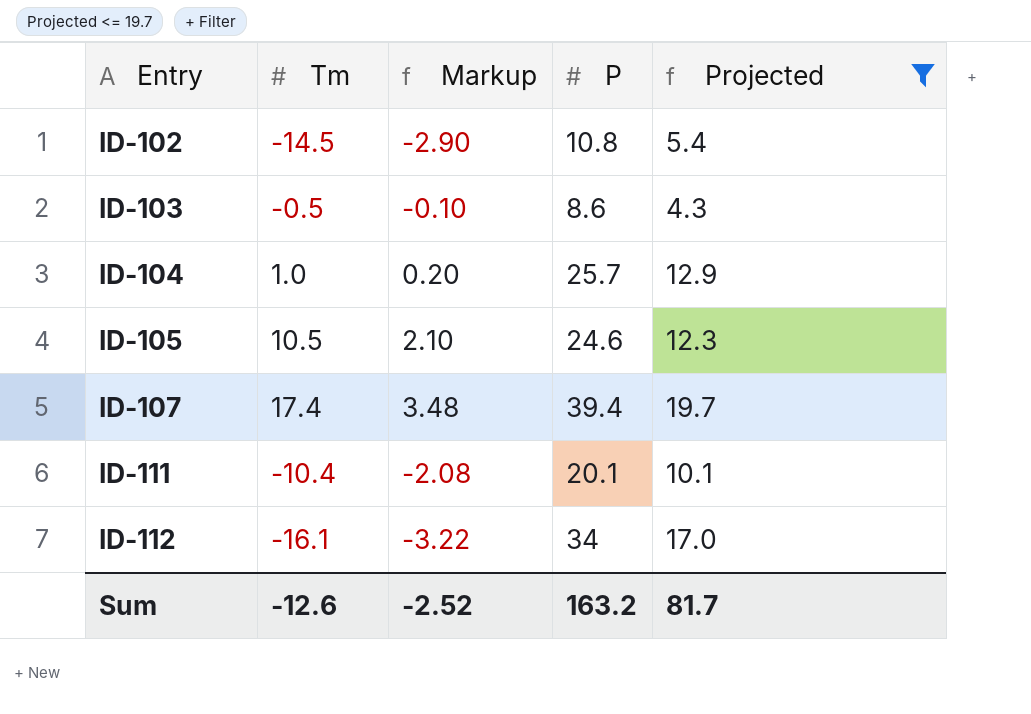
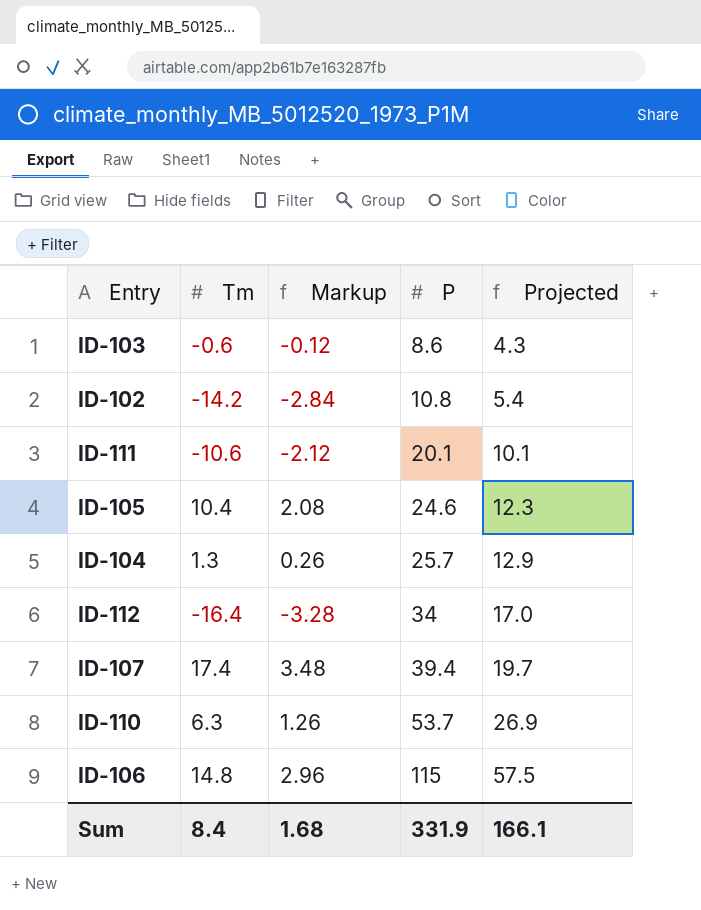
filter: Projected <= 19.7 -> none
row order: Entry ascending -> P ascending
ID-103 | Tm: -0.5 -> -0.6
ID-103 | Markup: -0.10 -> -0.12
ID-102 | Tm: -14.5 -> -14.2
ID-102 | Markup: -2.90 -> -2.84
ID-111 | Tm: -10.4 -> -10.6
ID-111 | Markup: -2.08 -> -2.12
ID-105 | Tm: 10.5 -> 10.4
ID-105 | Markup: 2.10 -> 2.08
ID-104 | Tm: 1.0 -> 1.3
ID-104 | Markup: 0.20 -> 0.26
ID-112 | Tm: -16.1 -> -16.4
ID-112 | Markup: -3.22 -> -3.28
Sum | Tm: -12.6 -> 8.4
Sum | Markup: -2.52 -> 1.68
Sum | P: 163.2 -> 331.9
Sum | Projected: 81.7 -> 166.1

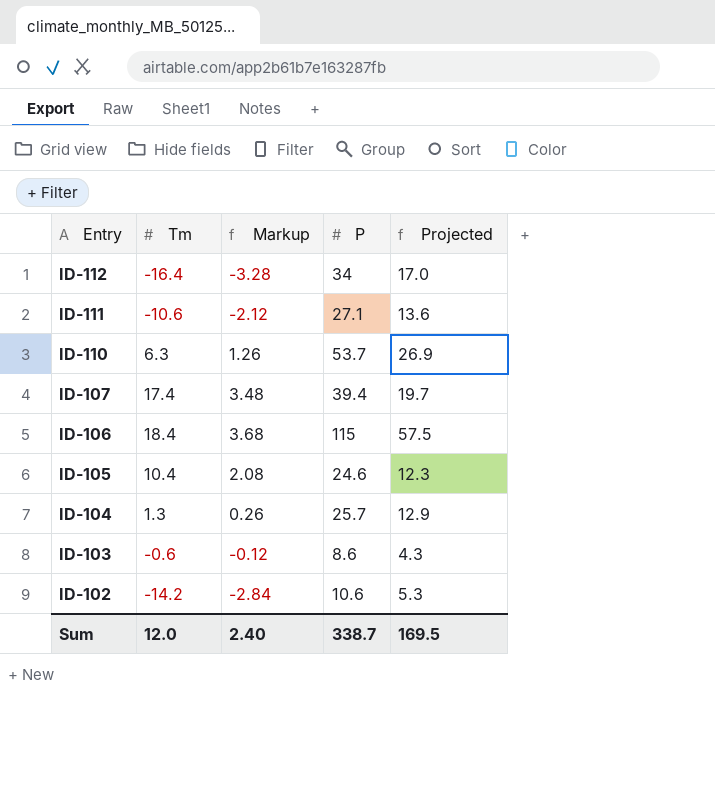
row order: P ascending -> Entry descending
ID-111 | P: 20.1 -> 27.1
ID-111 | Projected: 10.1 -> 13.6
ID-106 | Tm: 14.8 -> 18.4
ID-106 | Markup: 2.96 -> 3.68
ID-102 | P: 10.8 -> 10.6
ID-102 | Projected: 5.4 -> 5.3
Sum | Tm: 8.4 -> 12.0
Sum | Markup: 1.68 -> 2.40
Sum | P: 331.9 -> 338.7
Sum | Projected: 166.1 -> 169.5

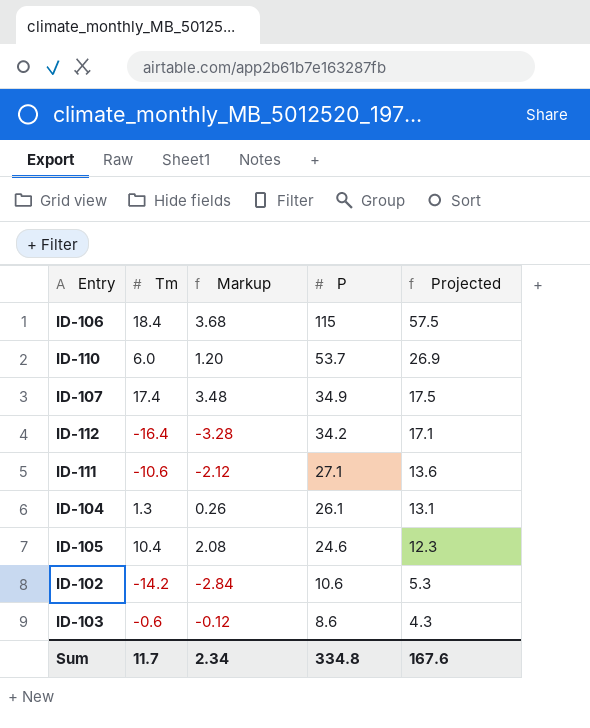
row order: Entry descending -> P descending
ID-110 | Tm: 6.3 -> 6.0
ID-110 | Markup: 1.26 -> 1.20
ID-107 | P: 39.4 -> 34.9
ID-107 | Projected: 19.7 -> 17.5
ID-112 | P: 34 -> 34.2
ID-112 | Projected: 17.0 -> 17.1
ID-104 | P: 25.7 -> 26.1
ID-104 | Projected: 12.9 -> 13.1
Sum | Tm: 12.0 -> 11.7
Sum | Markup: 2.40 -> 2.34
Sum | P: 338.7 -> 334.8
Sum | Projected: 169.5 -> 167.6

